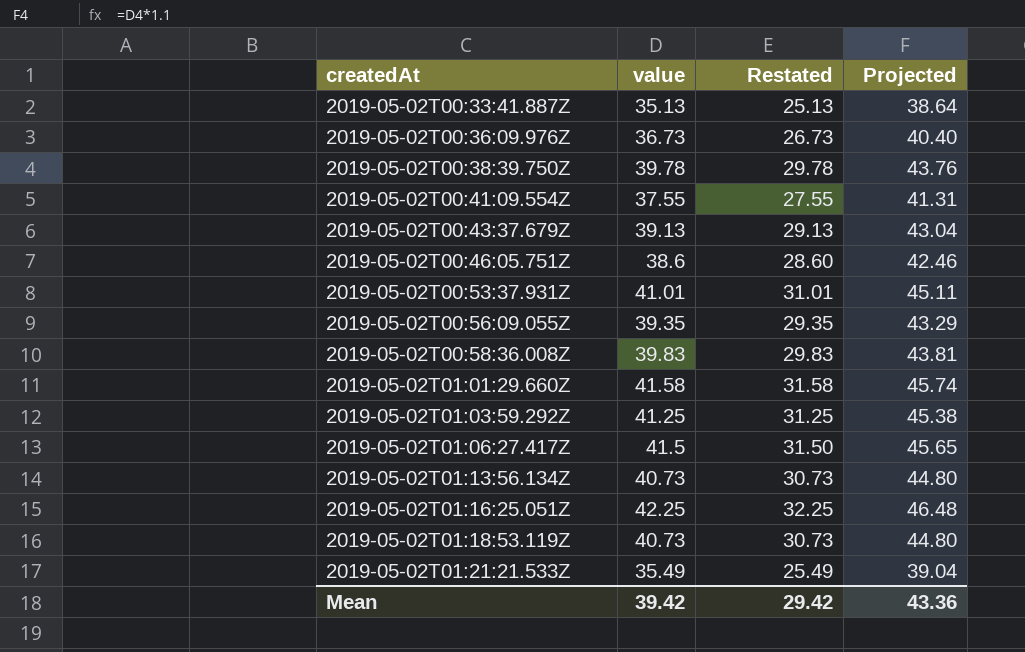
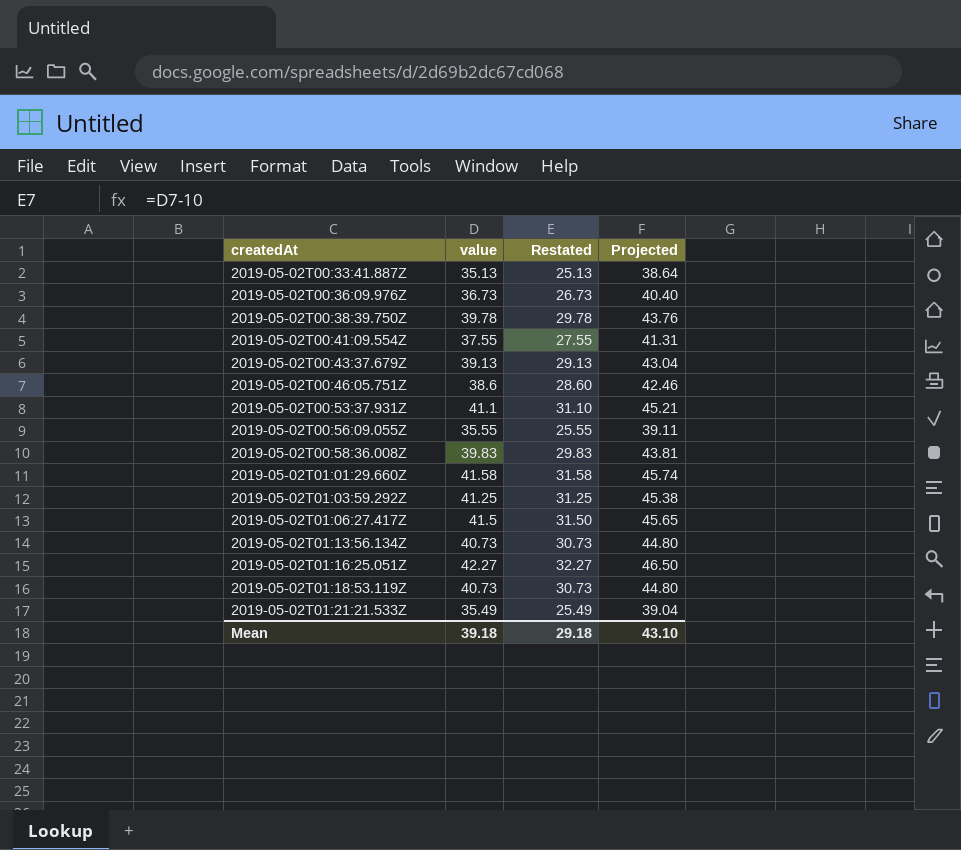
2019-05-02T00:53:37.931Z | value: 41.01 -> 41.1
2019-05-02T00:53:37.931Z | Restated: 31.01 -> 31.10
2019-05-02T00:53:37.931Z | Projected: 45.11 -> 45.21
2019-05-02T00:56:09.055Z | value: 39.35 -> 35.55
2019-05-02T00:56:09.055Z | Restated: 29.35 -> 25.55
2019-05-02T00:56:09.055Z | Projected: 43.29 -> 39.11
2019-05-02T01:16:25.051Z | value: 42.25 -> 42.27
2019-05-02T01:16:25.051Z | Restated: 32.25 -> 32.27
2019-05-02T01:16:25.051Z | Projected: 46.48 -> 46.50
Mean | value: 39.42 -> 39.18
Mean | Restated: 29.42 -> 29.18
Mean | Projected: 43.36 -> 43.10

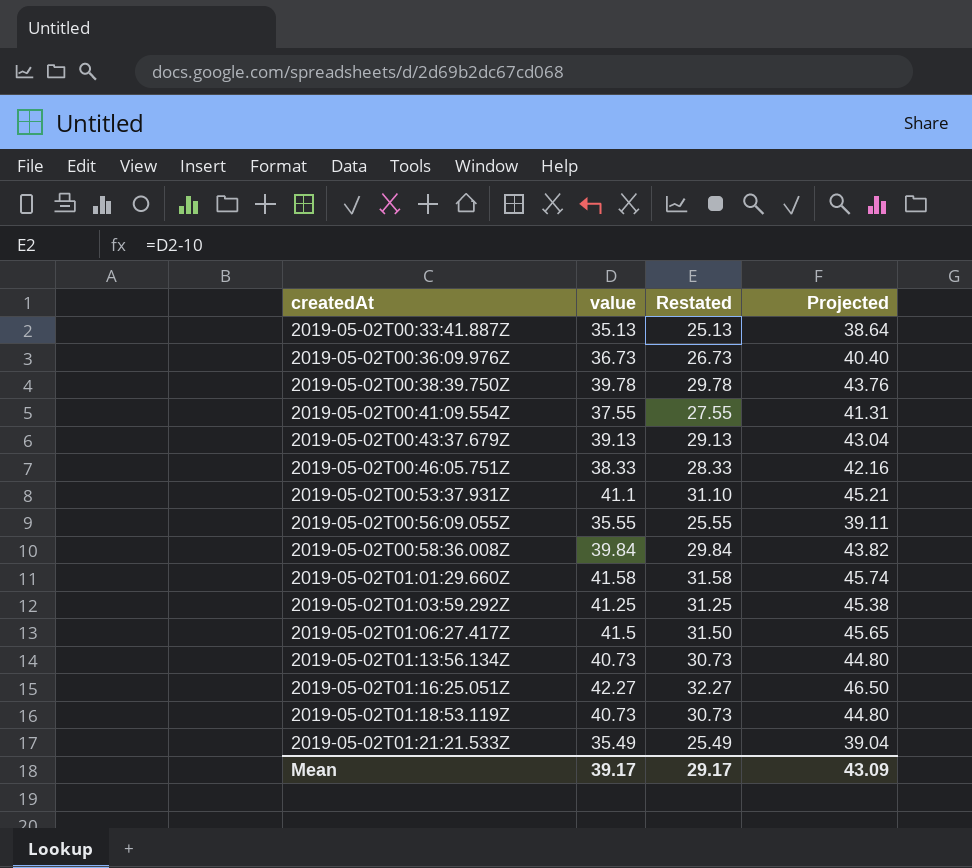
2019-05-02T00:46:05.751Z | value: 38.6 -> 38.33
2019-05-02T00:46:05.751Z | Restated: 28.60 -> 28.33
2019-05-02T00:46:05.751Z | Projected: 42.46 -> 42.16
2019-05-02T00:58:36.008Z | value: 39.83 -> 39.84
2019-05-02T00:58:36.008Z | Restated: 29.83 -> 29.84
2019-05-02T00:58:36.008Z | Projected: 43.81 -> 43.82
Mean | value: 39.18 -> 39.17
Mean | Restated: 29.18 -> 29.17
Mean | Projected: 43.10 -> 43.09

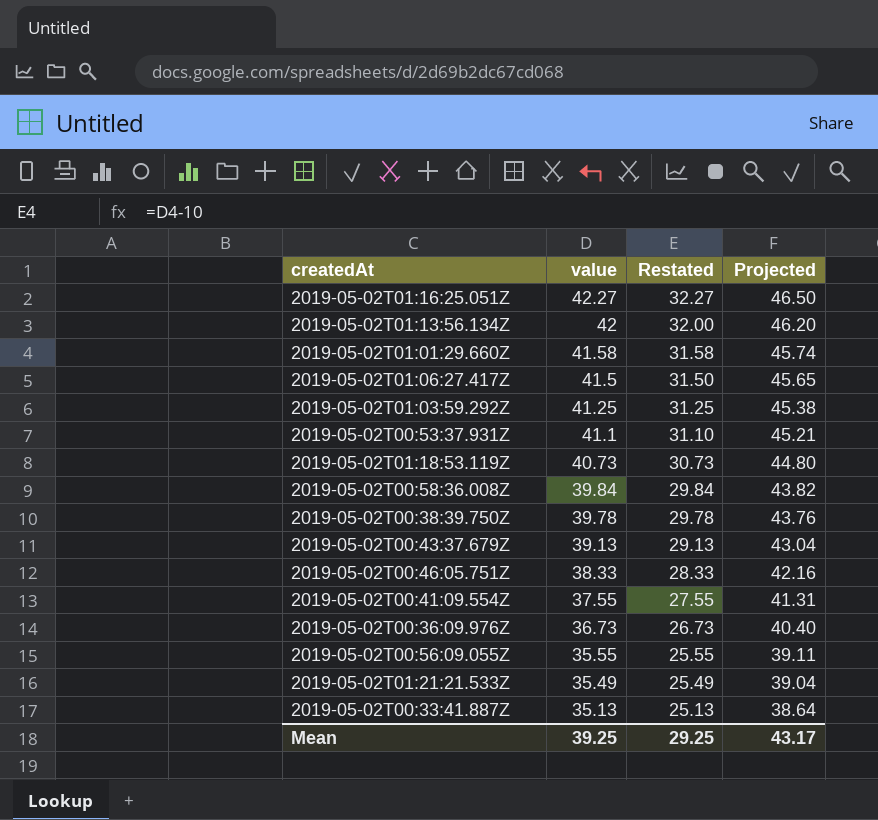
row order: createdAt ascending -> value descending
2019-05-02T01:13:56.134Z | value: 40.73 -> 42
2019-05-02T01:13:56.134Z | Restated: 30.73 -> 32.00
2019-05-02T01:13:56.134Z | Projected: 44.80 -> 46.20
Mean | value: 39.17 -> 39.25
Mean | Restated: 29.17 -> 29.25
Mean | Projected: 43.09 -> 43.17

